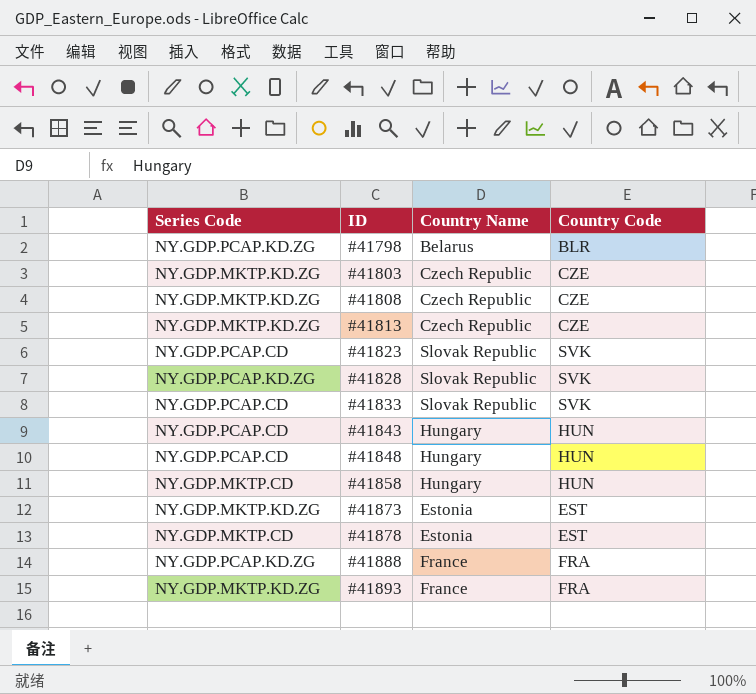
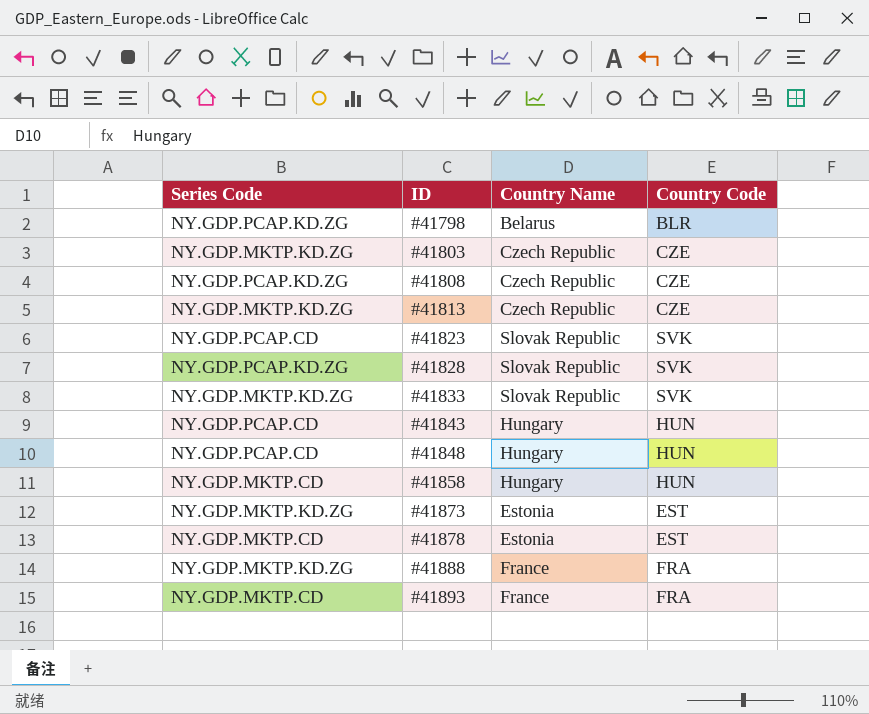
#41808 | Series Code: NY.GDP.MKTP.KD.ZG -> NY.GDP.PCAP.KD.ZG
#41833 | Series Code: NY.GDP.PCAP.CD -> NY.GDP.MKTP.KD.ZG
#41888 | Series Code: NY.GDP.PCAP.KD.ZG -> NY.GDP.MKTP.KD.ZG
#41893 | Series Code: NY.GDP.MKTP.KD.ZG -> NY.GDP.MKTP.CD

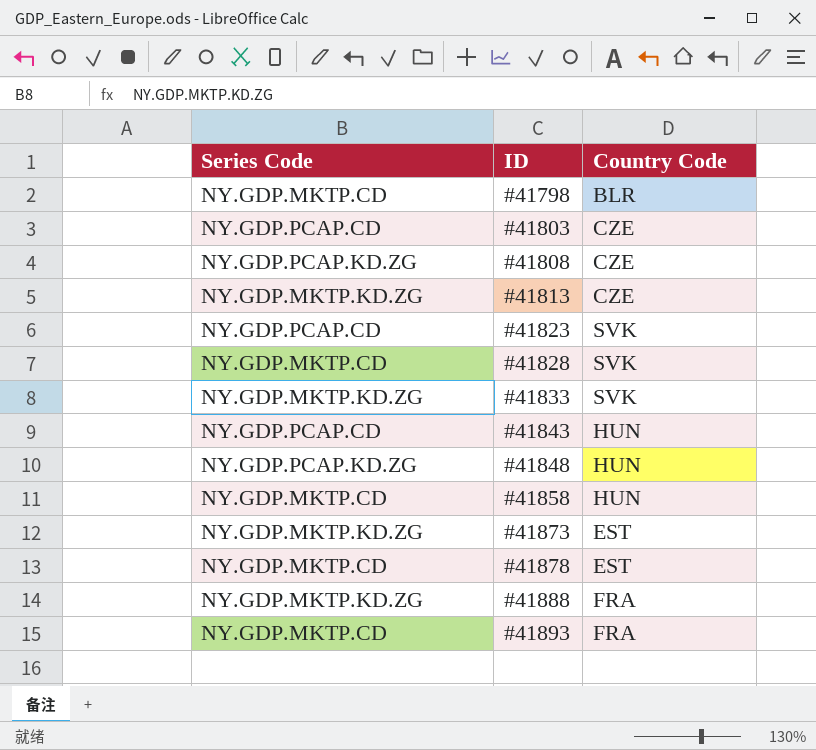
column Country Name | position: 3 -> none
#41798 | Series Code: NY.GDP.PCAP.KD.ZG -> NY.GDP.MKTP.CD
#41803 | Series Code: NY.GDP.MKTP.KD.ZG -> NY.GDP.PCAP.CD
#41828 | Series Code: NY.GDP.PCAP.KD.ZG -> NY.GDP.MKTP.CD
#41848 | Series Code: NY.GDP.PCAP.CD -> NY.GDP.PCAP.KD.ZG

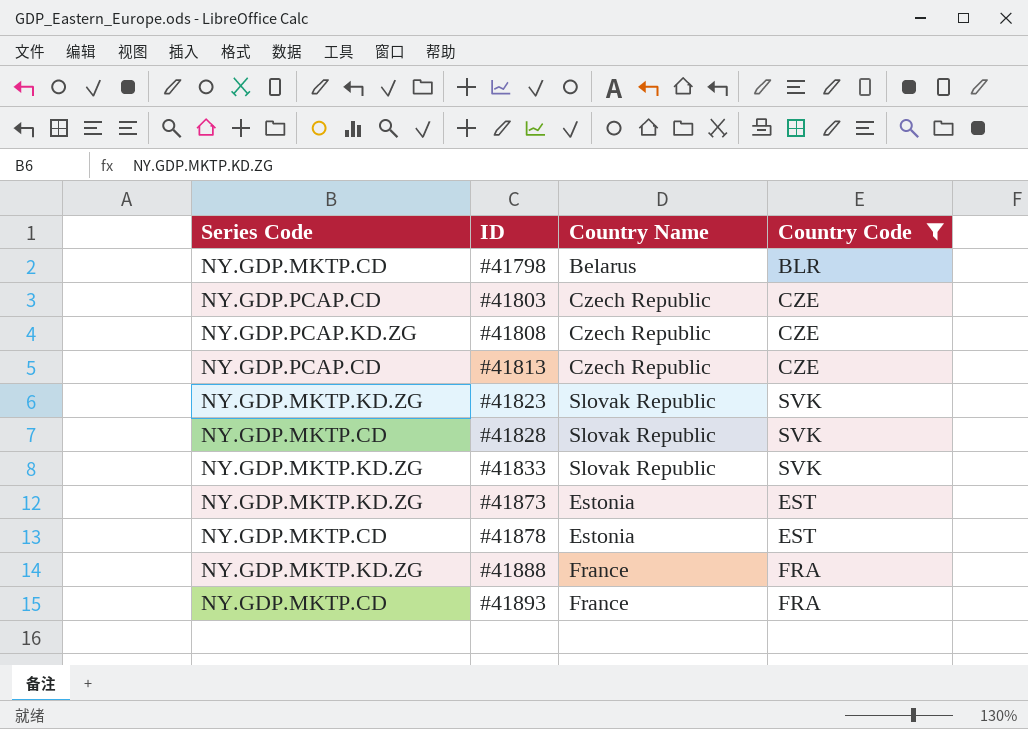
filter: none -> Country Code != HUN
column Country Name | position: none -> 3
#41813 | Series Code: NY.GDP.MKTP.KD.ZG -> NY.GDP.PCAP.CD
#41823 | Series Code: NY.GDP.PCAP.CD -> NY.GDP.MKTP.KD.ZG

